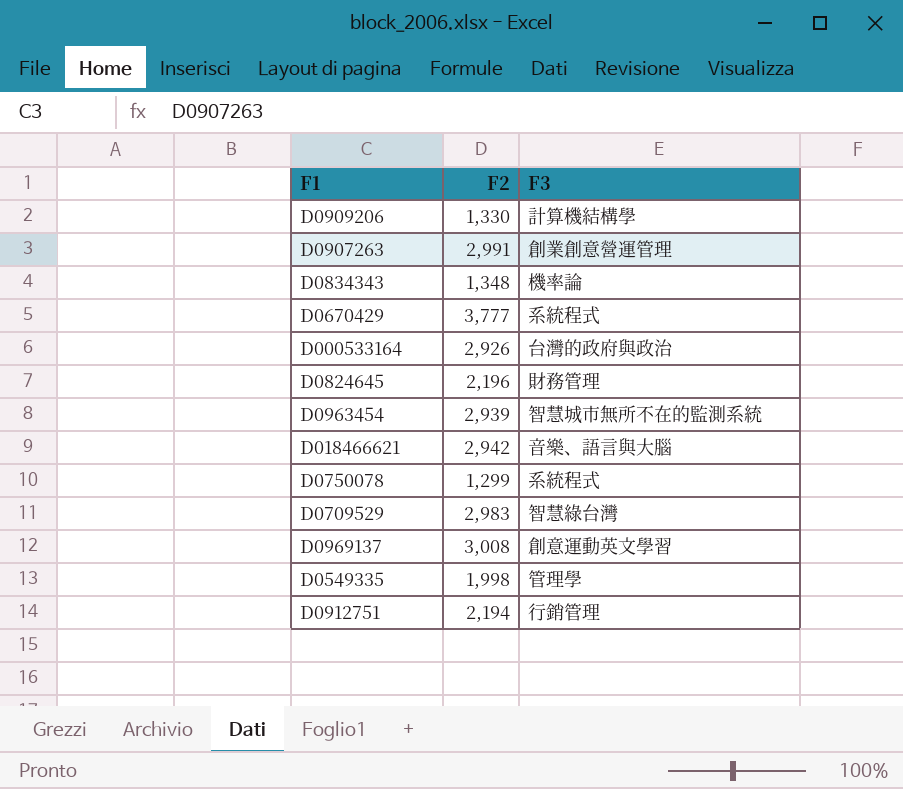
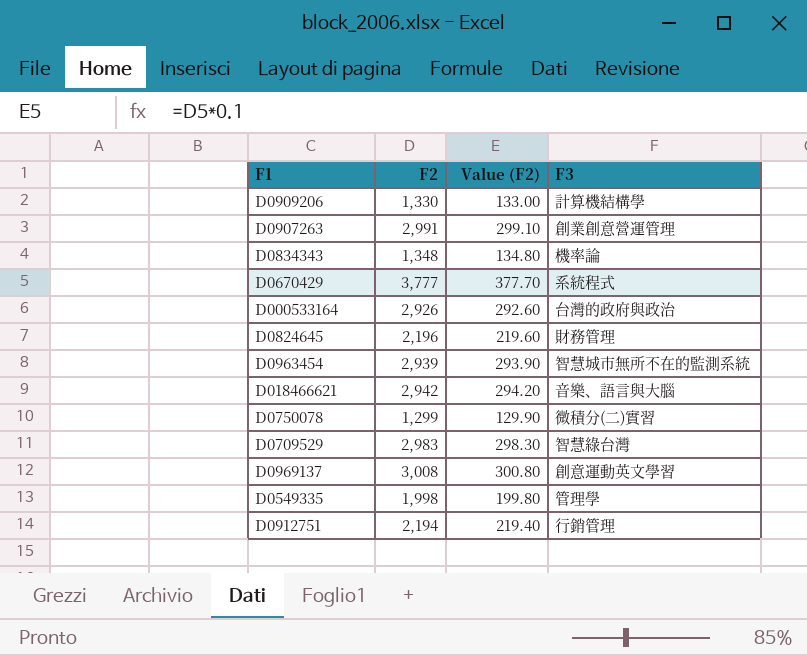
column Value (F2) | formula: none -> [F2] * 0.1
D0750078 | F3: 系統程式 -> 微積分(二)實習

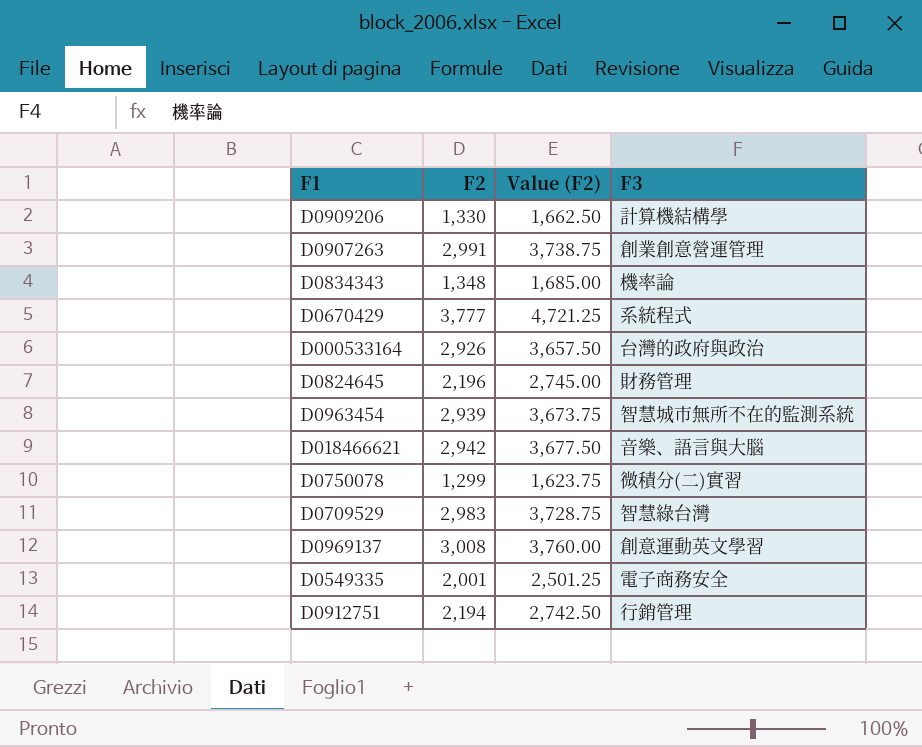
column Value (F2) | formula: [F2] * 0.1 -> [F2] * 1.25
D0549335 | F2: 1,998 -> 2,001
D0549335 | F3: 管理學 -> 電子商務安全

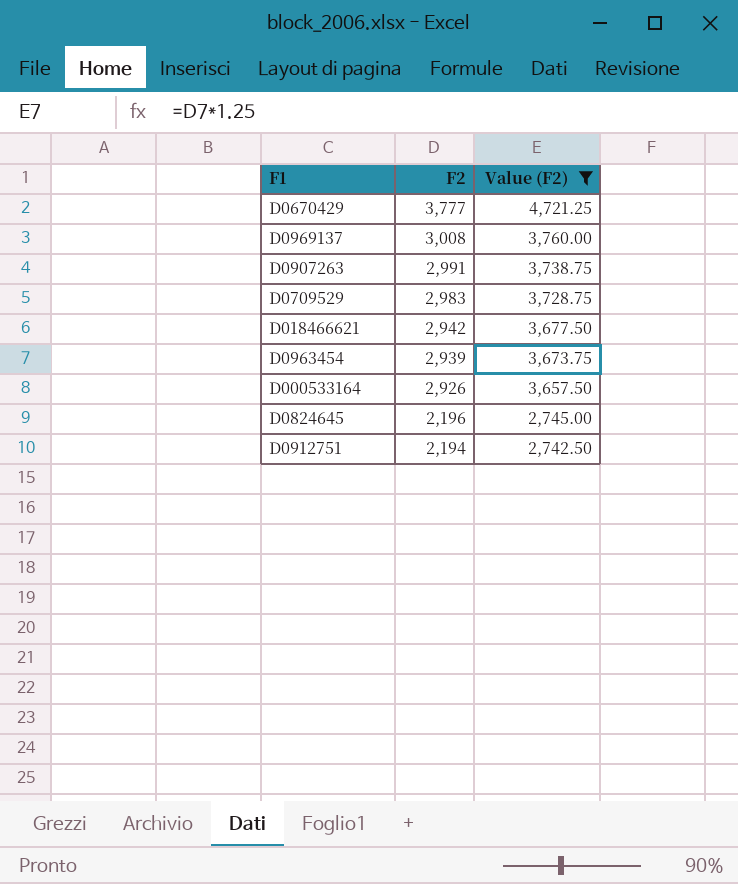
filter: none -> Value (F2) >= 2,742.50
row order: none -> F2 descending
column F3 | position: 4 -> none

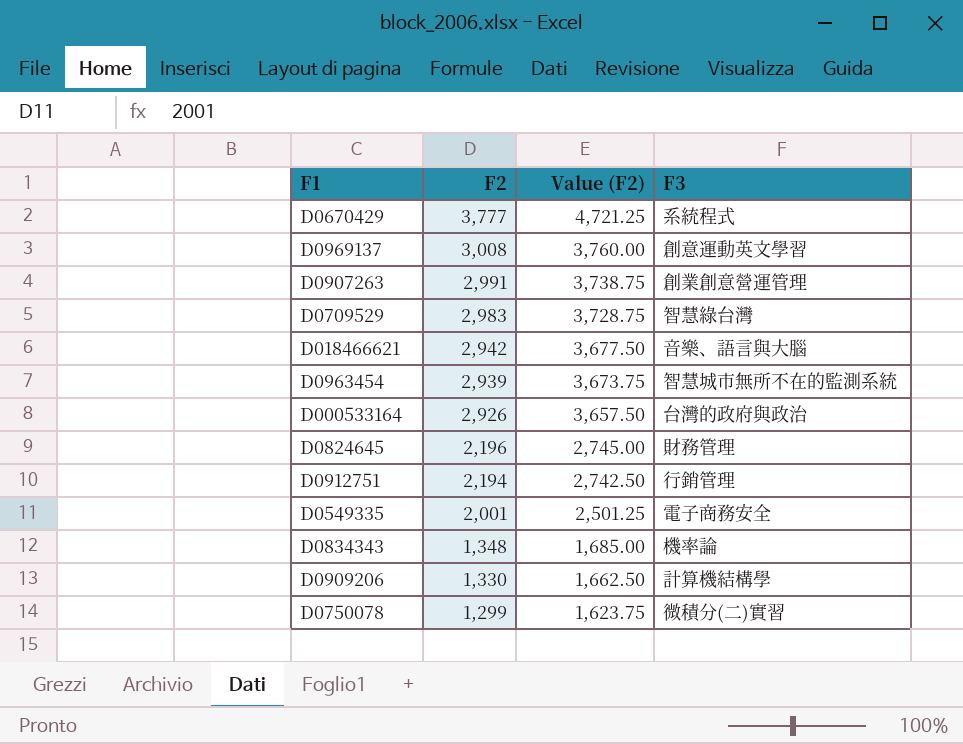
filter: Value (F2) >= 2,742.50 -> none
column F3 | position: none -> 4

